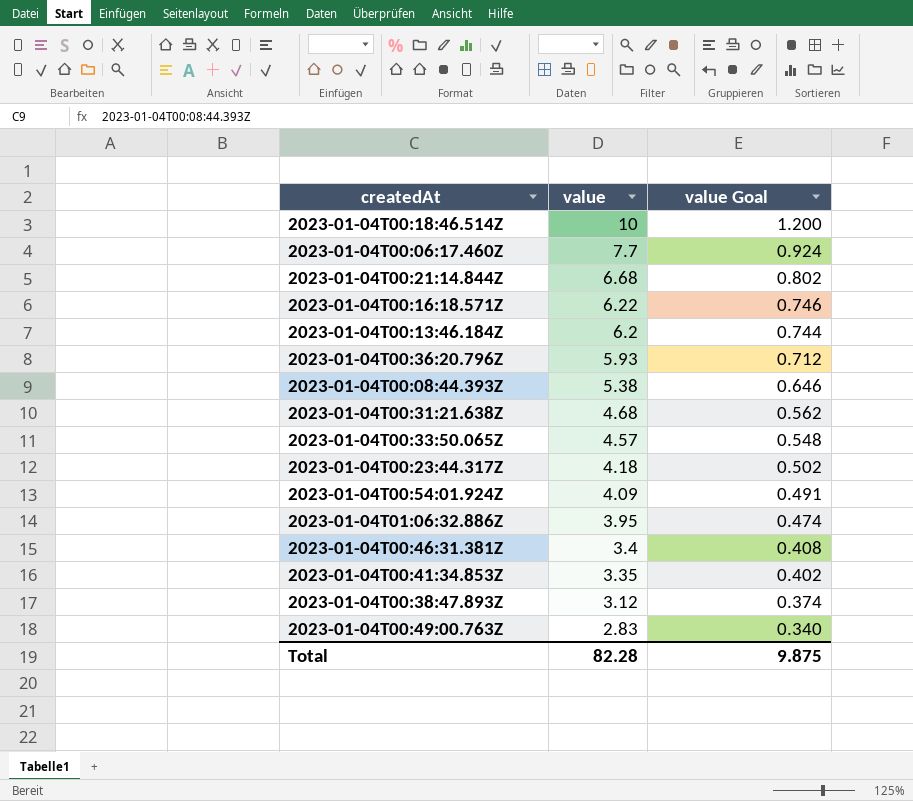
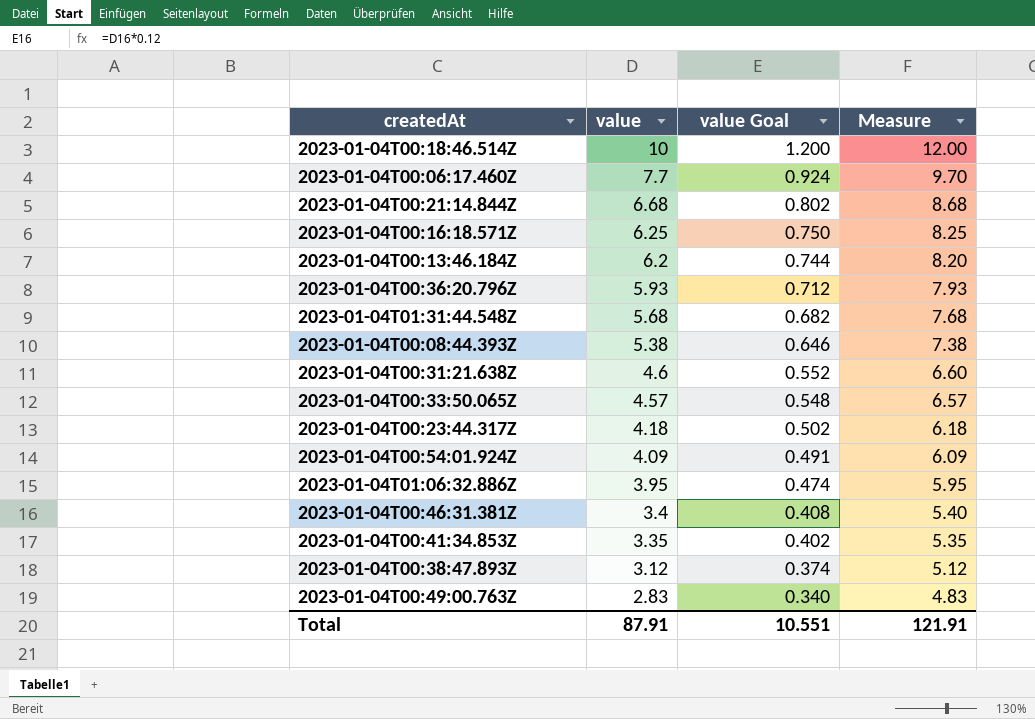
column Measure | formula: none -> [value] + 2
2023-01-04T00:16:18.571Z | value: 6.22 -> 6.25
2023-01-04T00:16:18.571Z | value Goal: 0.746 -> 0.750
row 2023-01-04T01:31:44.548Z: none -> 5.68 | 0.682 | 7.68
2023-01-04T00:31:21.638Z | value: 4.68 -> 4.6
2023-01-04T00:31:21.638Z | value Goal: 0.562 -> 0.552
Total | value: 82.28 -> 87.91
Total | value Goal: 9.875 -> 10.551

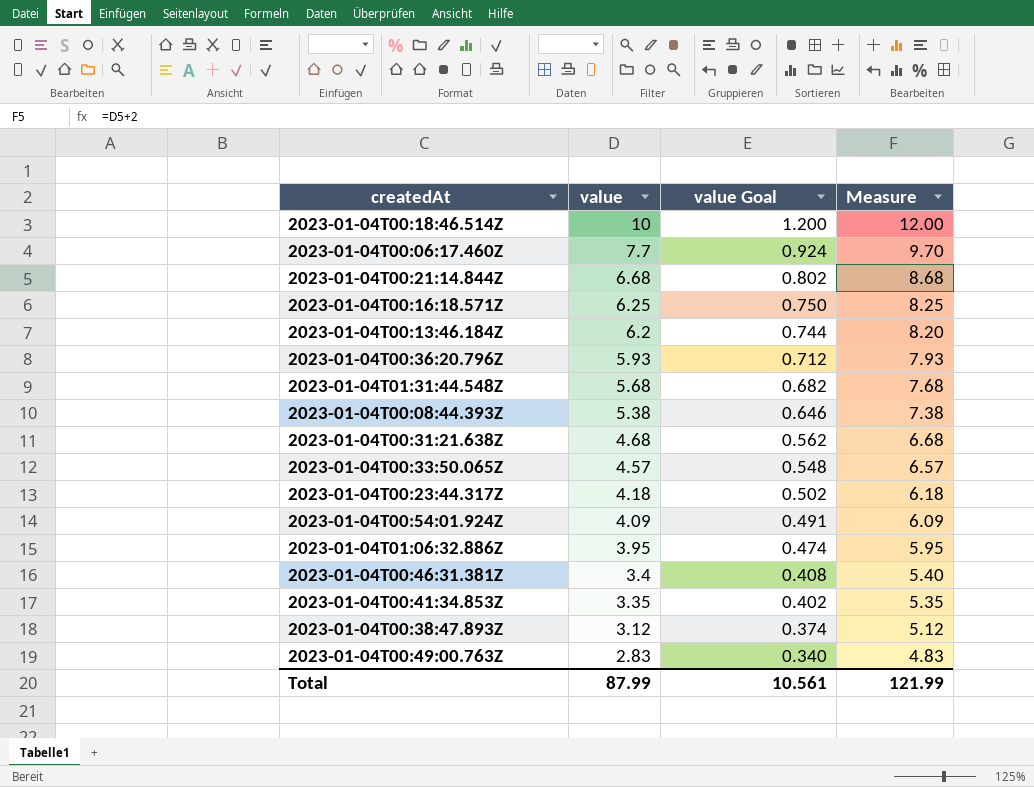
2023-01-04T00:31:21.638Z | value: 4.6 -> 4.68
2023-01-04T00:31:21.638Z | value Goal: 0.552 -> 0.562
2023-01-04T00:31:21.638Z | Measure: 6.60 -> 6.68
Total | value: 87.91 -> 87.99
Total | value Goal: 10.551 -> 10.561
Total | Measure: 121.91 -> 121.99

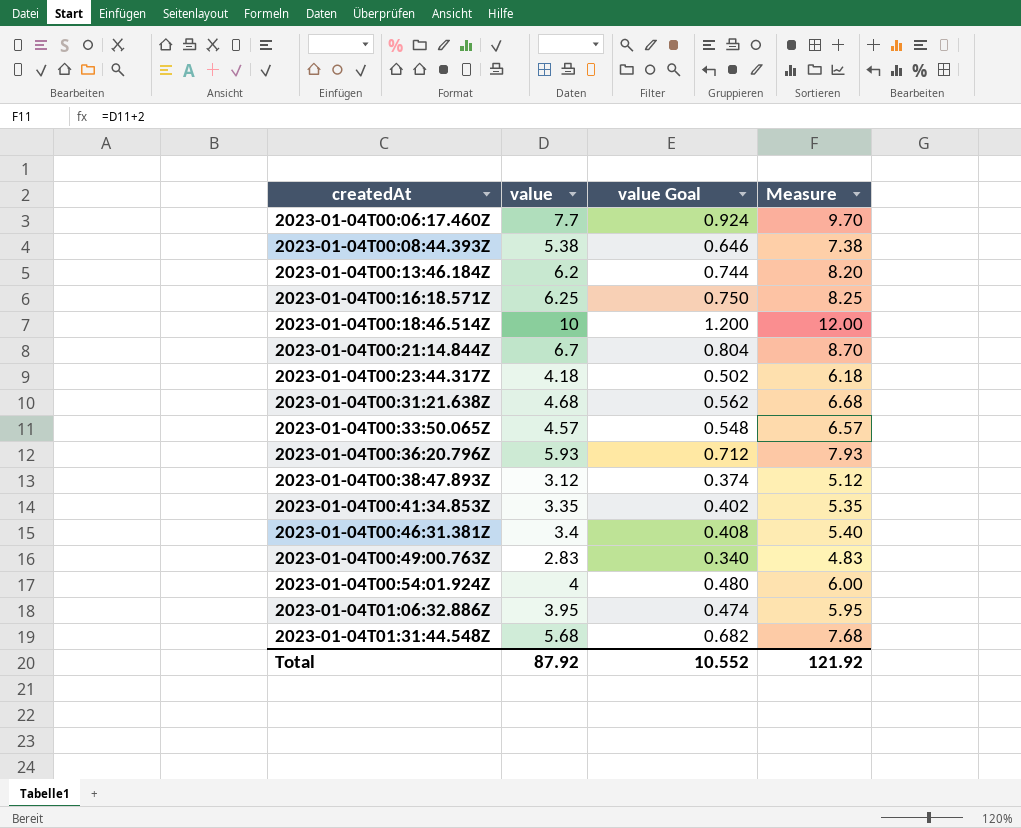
row order: value descending -> createdAt ascending
2023-01-04T00:21:14.844Z | value: 6.68 -> 6.7
2023-01-04T00:21:14.844Z | value Goal: 0.802 -> 0.804
2023-01-04T00:21:14.844Z | Measure: 8.68 -> 8.70
2023-01-04T00:54:01.924Z | value: 4.09 -> 4
2023-01-04T00:54:01.924Z | value Goal: 0.491 -> 0.480
2023-01-04T00:54:01.924Z | Measure: 6.09 -> 6.00
Total | value: 87.99 -> 87.92
Total | value Goal: 10.561 -> 10.552
Total | Measure: 121.99 -> 121.92

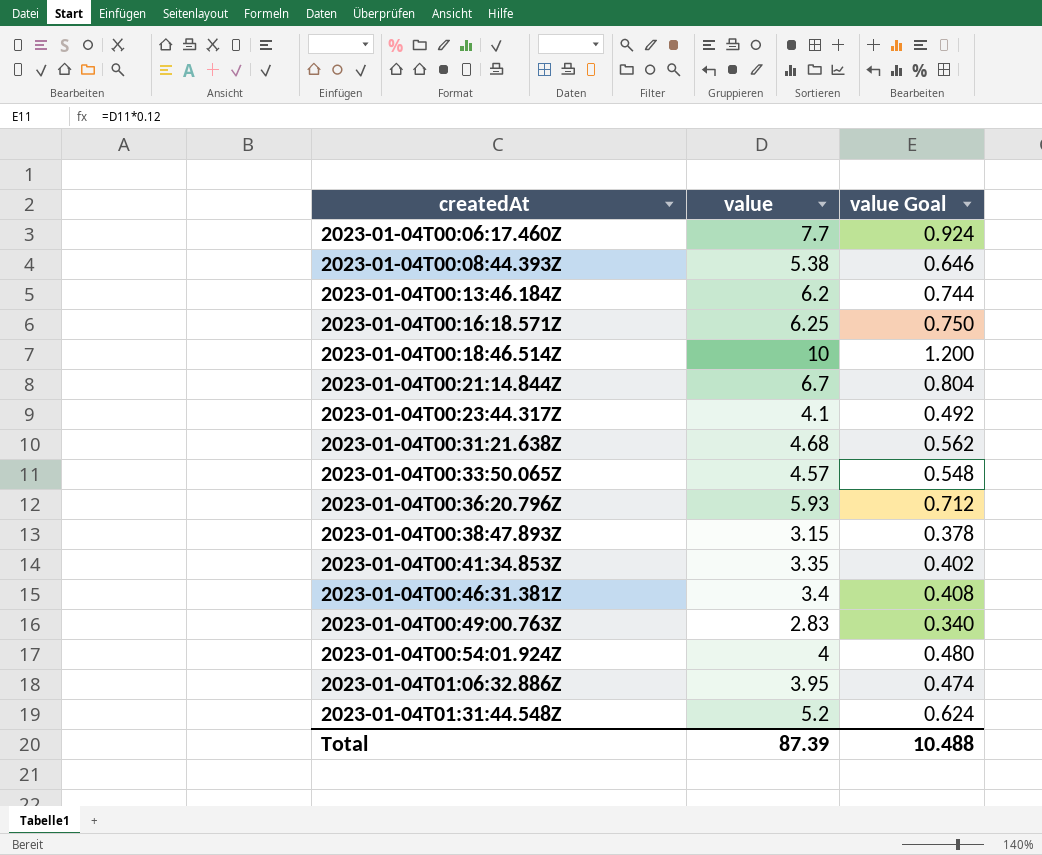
column Measure | formula: [value] + 2 -> none
2023-01-04T00:23:44.317Z | value: 4.18 -> 4.1
2023-01-04T00:23:44.317Z | value Goal: 0.502 -> 0.492
2023-01-04T00:38:47.893Z | value: 3.12 -> 3.15
2023-01-04T00:38:47.893Z | value Goal: 0.374 -> 0.378
2023-01-04T01:31:44.548Z | value: 5.68 -> 5.2
2023-01-04T01:31:44.548Z | value Goal: 0.682 -> 0.624
Total | value: 87.92 -> 87.39
Total | value Goal: 10.552 -> 10.488

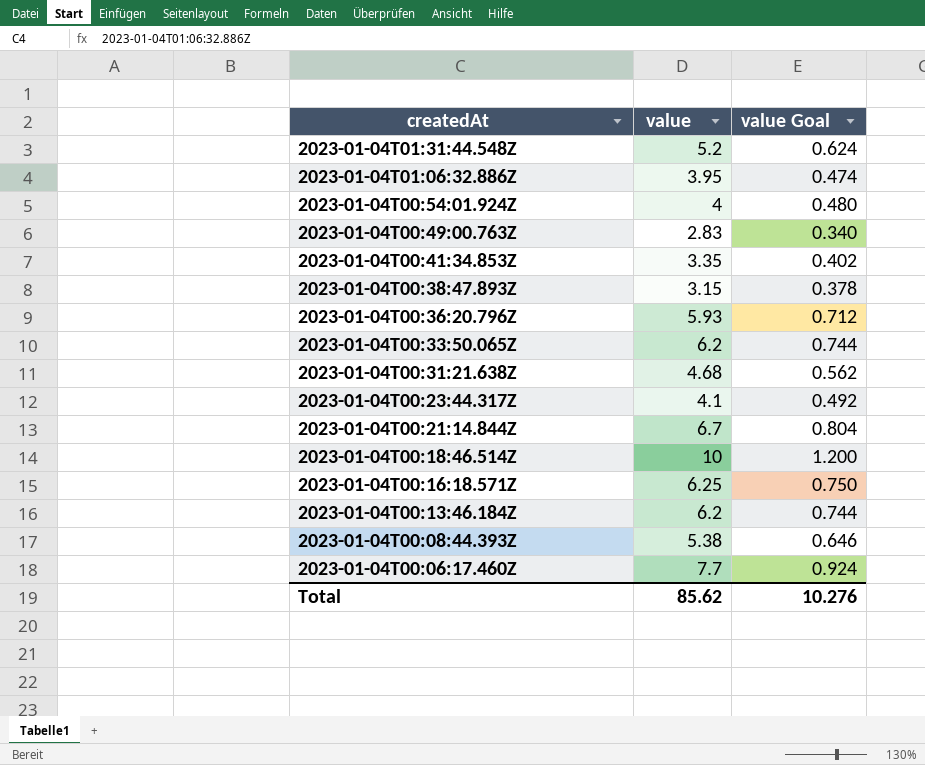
row order: createdAt ascending -> createdAt descending
row 2023-01-04T00:46:31.381Z: 3.4 | 0.408 -> none
2023-01-04T00:33:50.065Z | value: 4.57 -> 6.2
2023-01-04T00:33:50.065Z | value Goal: 0.548 -> 0.744
Total | value: 87.39 -> 85.62
Total | value Goal: 10.488 -> 10.276

